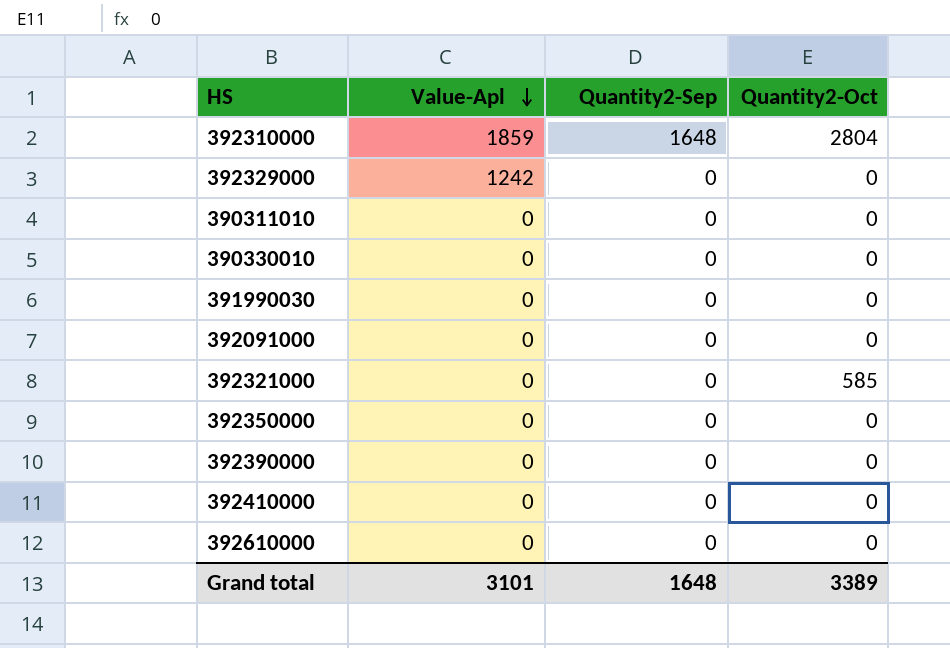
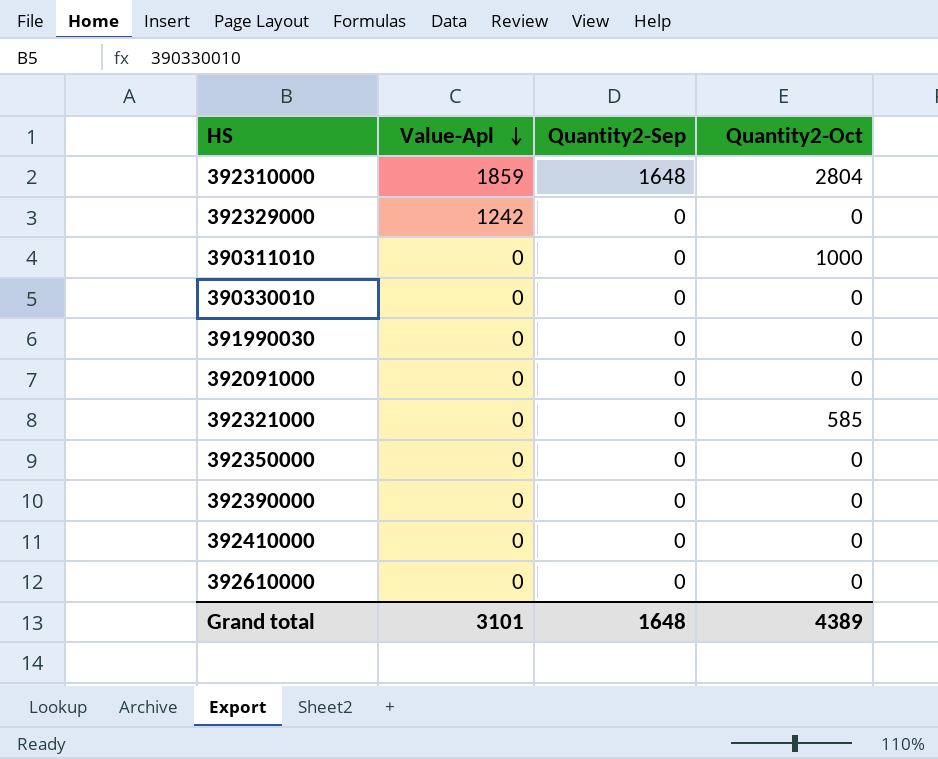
390311010 | Quantity2-Oct: 0 -> 1000
Grand total | Quantity2-Oct: 3389 -> 4389

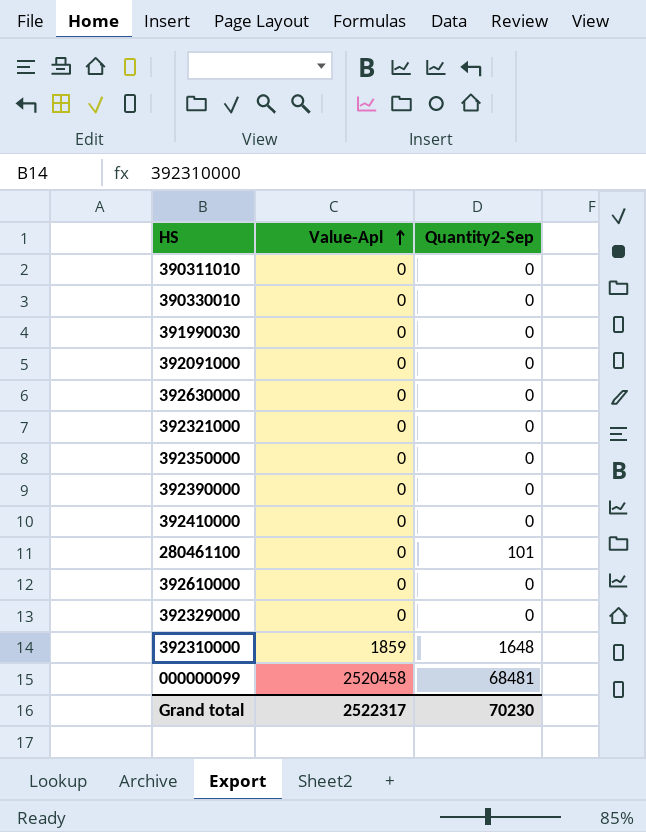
row order: Value-Apl descending -> Value-Apl ascending
column Quantity2-Oct | position: 4 -> none
row 392630000: none -> 0 | 0
row 280461100: none -> 0 | 101
392329000 | Value-Apl: 1242 -> 0
row 000000099: none -> 2520458 | 68481
Grand total | Value-Apl: 3101 -> 2522317
Grand total | Quantity2-Sep: 1648 -> 70230

